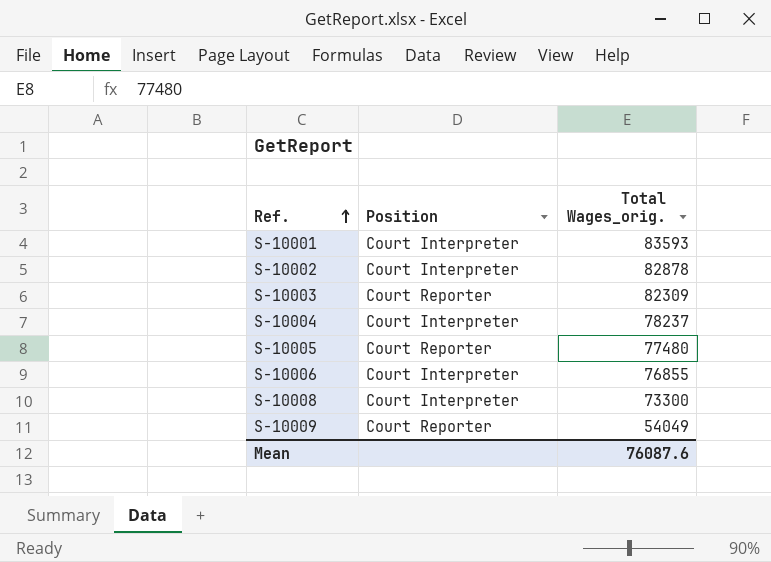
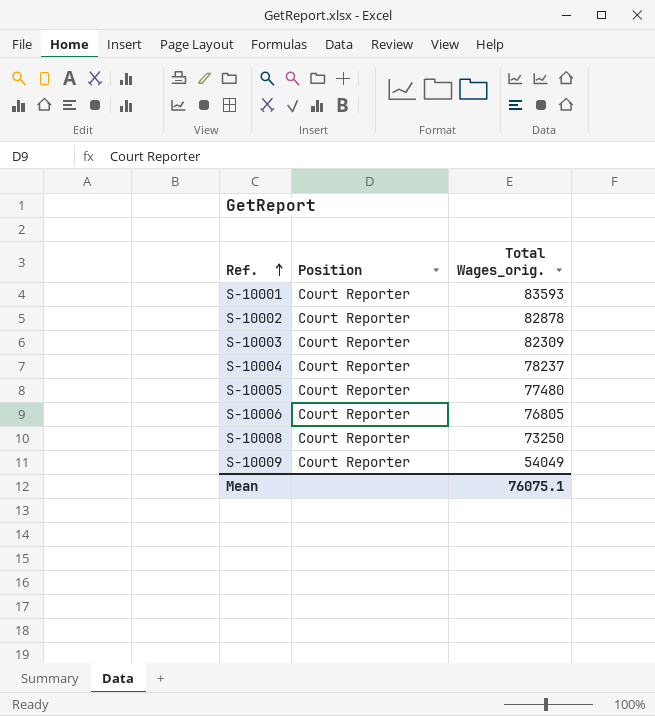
S-10001 | Position: Court Interpreter -> Court Reporter
S-10002 | Position: Court Interpreter -> Court Reporter
S-10004 | Position: Court Interpreter -> Court Reporter
S-10006 | Position: Court Interpreter -> Court Reporter
S-10006 | Total Wages_orig.: 76855 -> 76805
S-10008 | Position: Court Interpreter -> Court Reporter
S-10008 | Total Wages_orig.: 73300 -> 73250
Mean | Total Wages_orig.: 76087.6 -> 76075.1

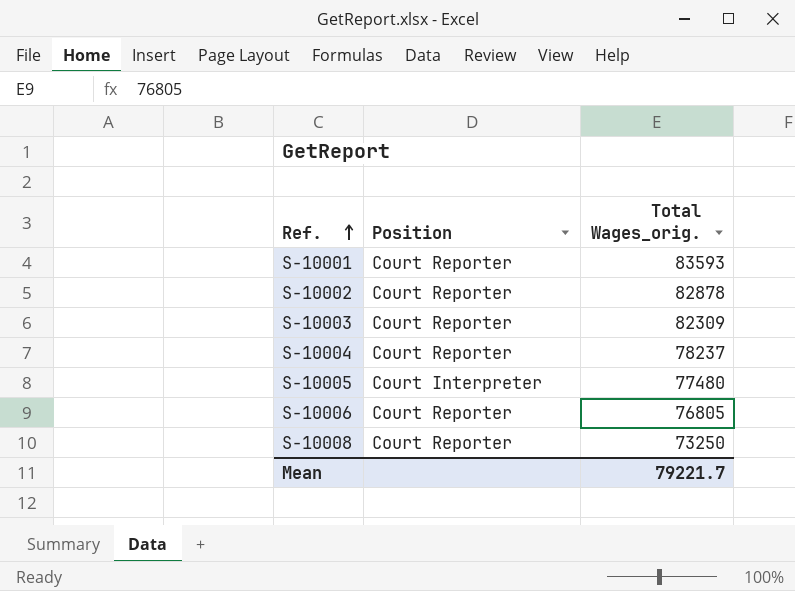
row S-10009: Court Reporter | 54049 -> none
S-10005 | Position: Court Reporter -> Court Interpreter
Mean | Total Wages_orig.: 76075.1 -> 79221.7

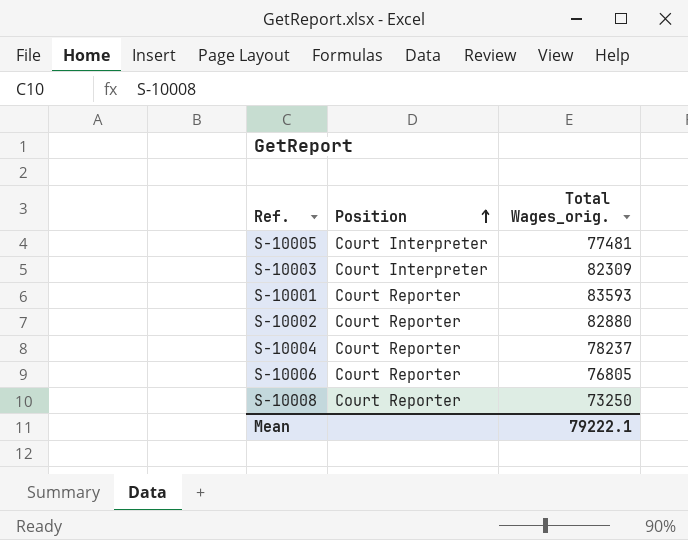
row order: Ref. ascending -> Position ascending
S-10005 | Total Wages_orig.: 77480 -> 77481
S-10003 | Position: Court Reporter -> Court Interpreter
S-10002 | Total Wages_orig.: 82878 -> 82880
Mean | Total Wages_orig.: 79221.7 -> 79222.1

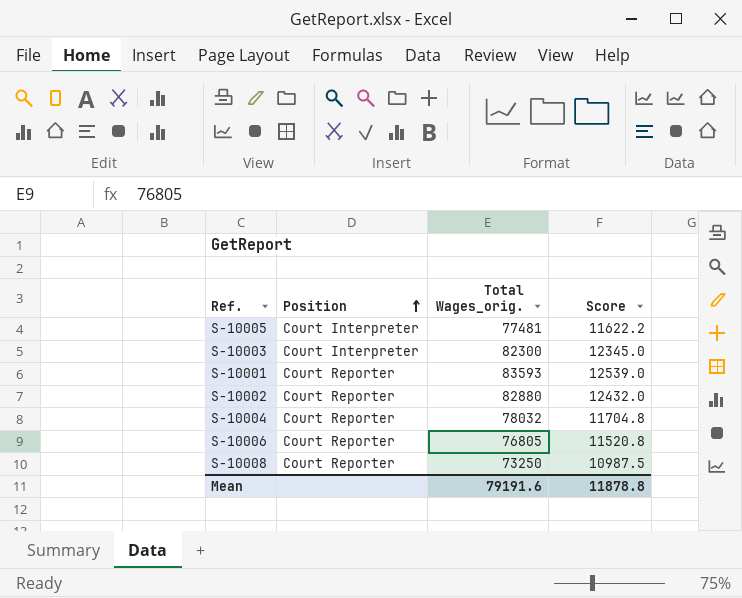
column Score | formula: none -> [Total Wages_orig.] * 0.15
S-10003 | Total Wages_orig.: 82309 -> 82300
S-10004 | Total Wages_orig.: 78237 -> 78032
Mean | Total Wages_orig.: 79222.1 -> 79191.6

